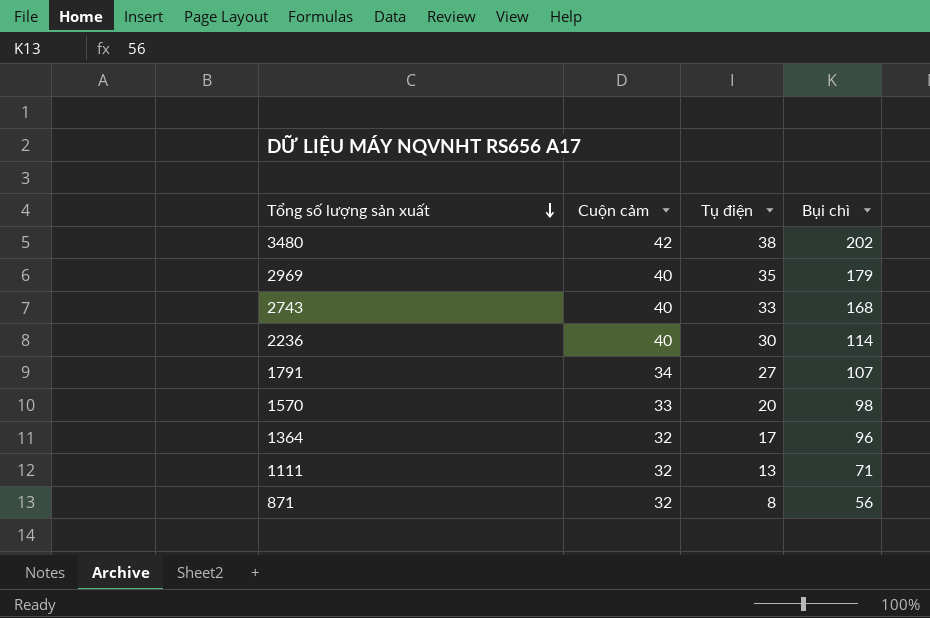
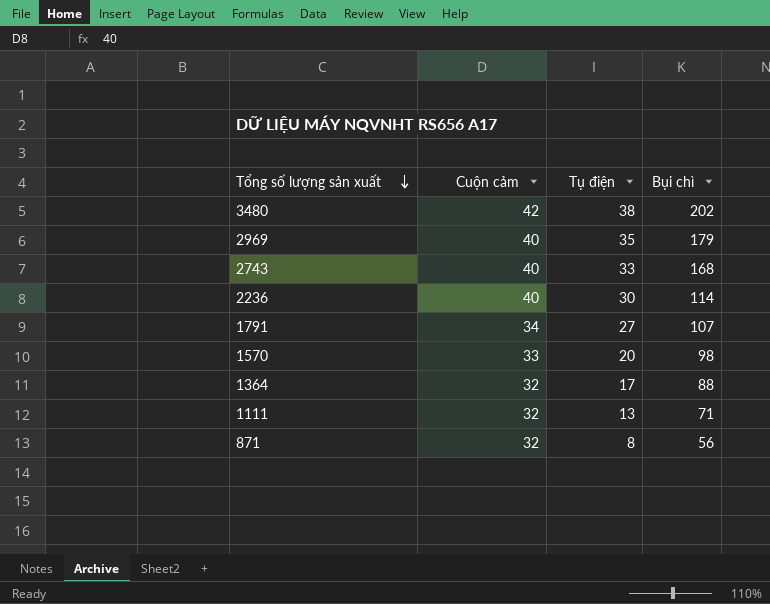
1364 | Bụi chì: 96 -> 88

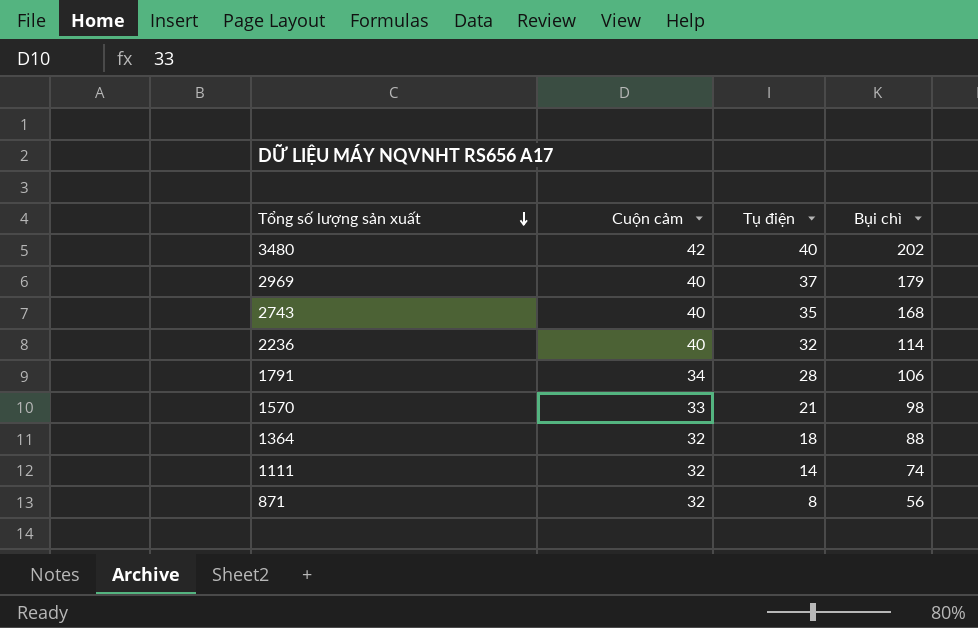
3480 | Tụ điện: 38 -> 40
2969 | Tụ điện: 35 -> 37
2743 | Tụ điện: 33 -> 35
2236 | Tụ điện: 30 -> 32
1791 | Tụ điện: 27 -> 28
1791 | Bụi chì: 107 -> 106
1570 | Tụ điện: 20 -> 21
1364 | Tụ điện: 17 -> 18
1111 | Tụ điện: 13 -> 14
1111 | Bụi chì: 71 -> 74

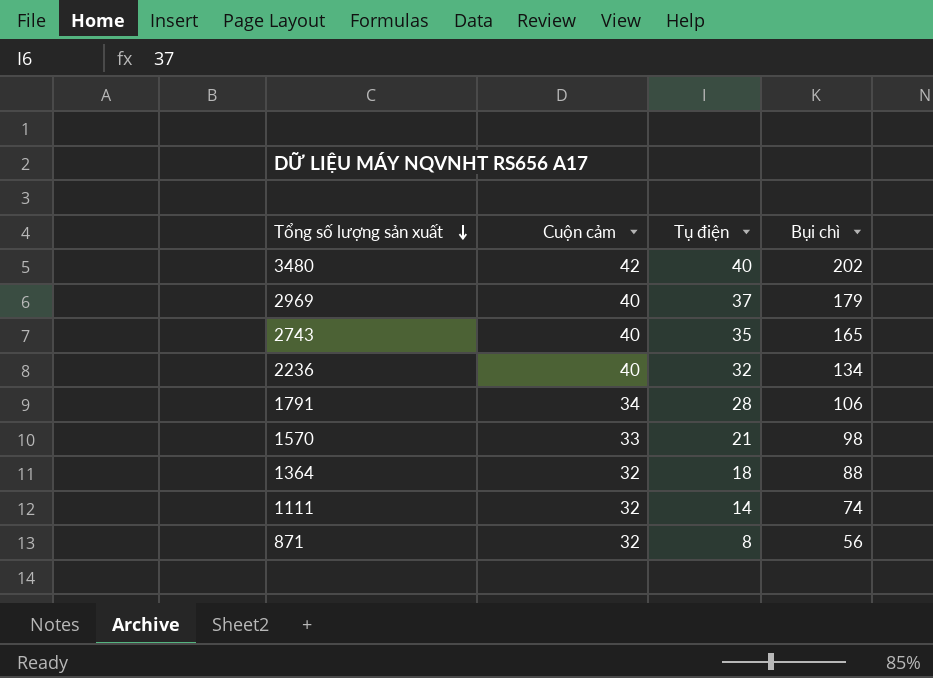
2743 | Bụi chì: 168 -> 165
2236 | Bụi chì: 114 -> 134

